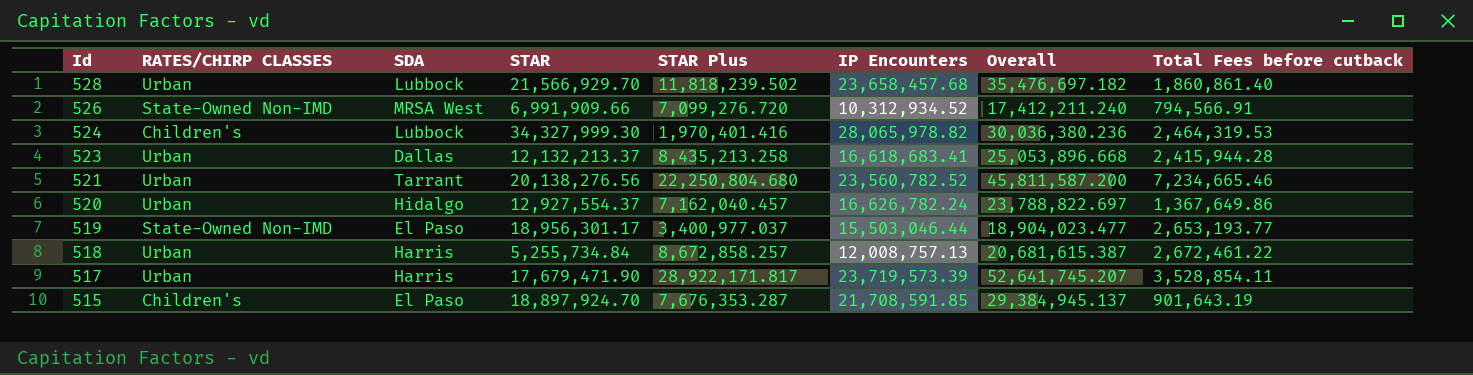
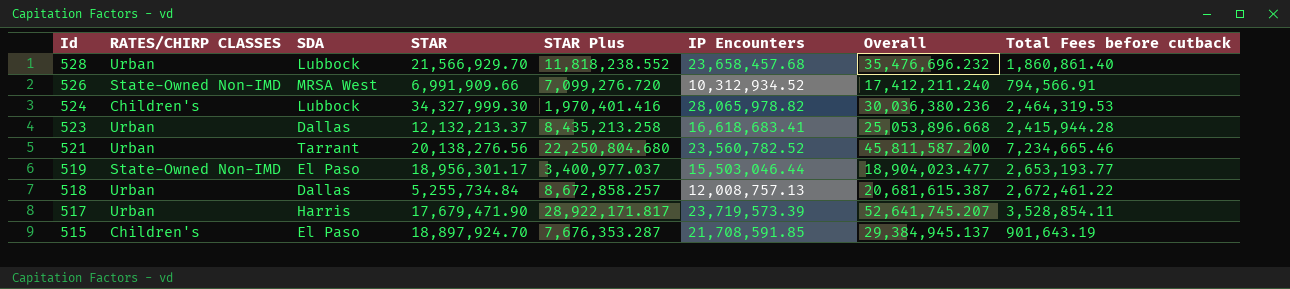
row 520: Urban | Hidalgo | 12,927,554.37 | 7,162,040.457 | 16,626,782.24 | 23,788,822.697 | 1,367,649.86 -> none
528 | STAR Plus: 11,818,239.502 -> 11,818,238.552
528 | Overall: 35,476,697.182 -> 35,476,696.232
518 | SDA: Harris -> Dallas

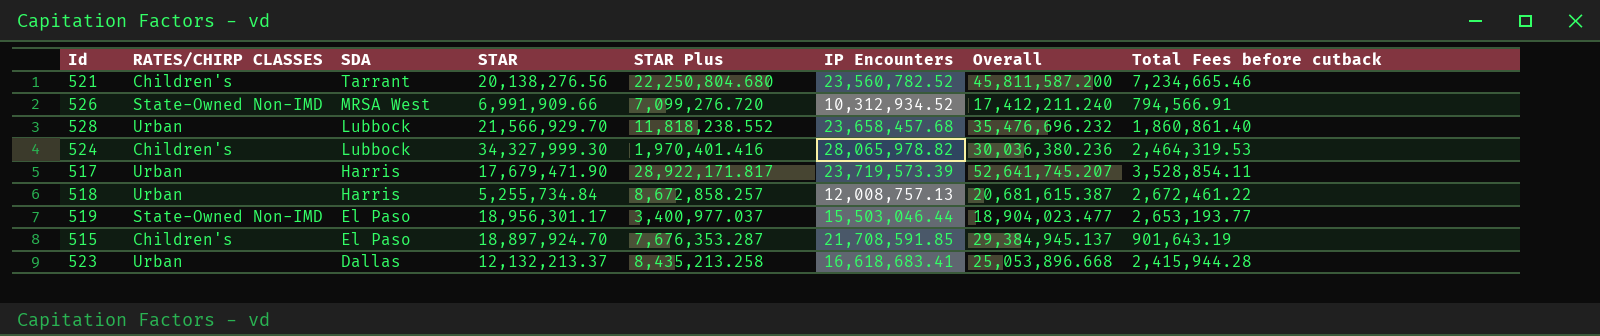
row order: Id descending -> SDA descending
521 | RATES/CHIRP CLASSES: Urban -> Children's
518 | SDA: Dallas -> Harris

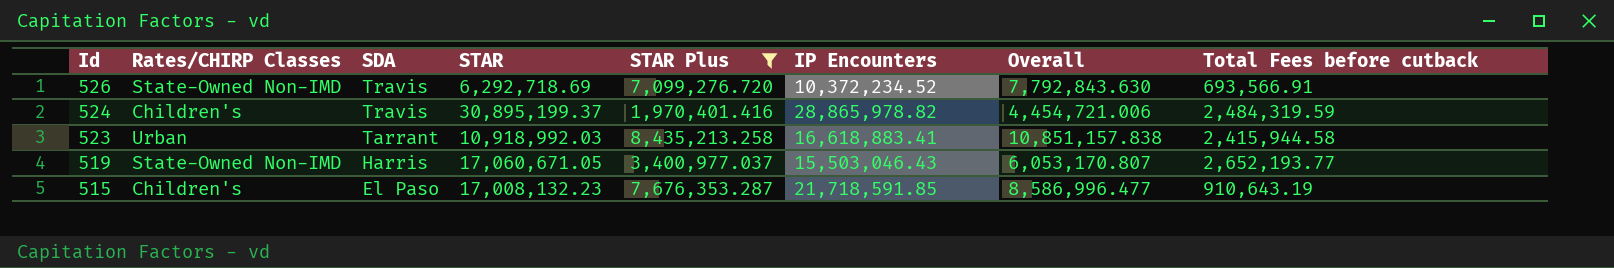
filter: none -> STAR Plus <= 8,435,213.258
row order: SDA descending -> Id descending
column name: RATES/CHIRP CLASSES -> Rates/CHIRP Classes
column Overall | formula: [STAR Plus] + [IP Encounters] -> [STAR Plus] + [Total Fees before cutback]
526 | SDA: MRSA West -> Travis
526 | STAR: 6,991,909.66 -> 6,292,718.69
526 | IP Encounters: 10,312,934.52 -> 10,372,234.52
526 | Total Fees before cutback: 794,566.91 -> 693,566.91
524 | SDA: Lubbock -> Travis
524 | STAR: 34,327,999.30 -> 30,895,199.37
524 | IP Encounters: 28,065,978.82 -> 28,865,978.82
524 | Total Fees before cutback: 2,464,319.53 -> 2,484,319.59
523 | SDA: Dallas -> Tarrant
523 | STAR: 12,132,213.37 -> 10,918,992.03
523 | IP Encounters: 16,618,683.41 -> 16,618,883.41
523 | Total Fees before cutback: 2,415,944.28 -> 2,415,944.58
519 | SDA: El Paso -> Harris
519 | STAR: 18,956,301.17 -> 17,060,671.05
519 | IP Encounters: 15,503,046.44 -> 15,503,046.43
519 | Total Fees before cutback: 2,653,193.77 -> 2,652,193.77
515 | STAR: 18,897,924.70 -> 17,008,132.23
515 | IP Encounters: 21,708,591.85 -> 21,718,591.85
515 | Total Fees before cutback: 901,643.19 -> 910,643.19

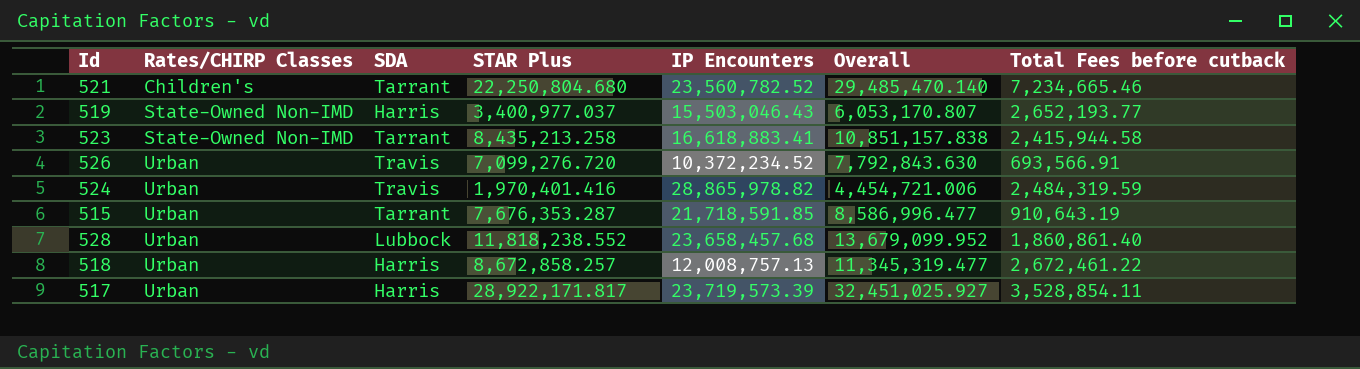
filter: STAR Plus <= 8,435,213.258 -> none
row order: Id descending -> Rates/CHIRP Classes ascending
column STAR | position: 4 -> none
523 | Rates/CHIRP Classes: Urban -> State-Owned Non-IMD
526 | Rates/CHIRP Classes: State-Owned Non-IMD -> Urban
524 | Rates/CHIRP Classes: Children's -> Urban
515 | Rates/CHIRP Classes: Children's -> Urban
515 | SDA: El Paso -> Tarrant

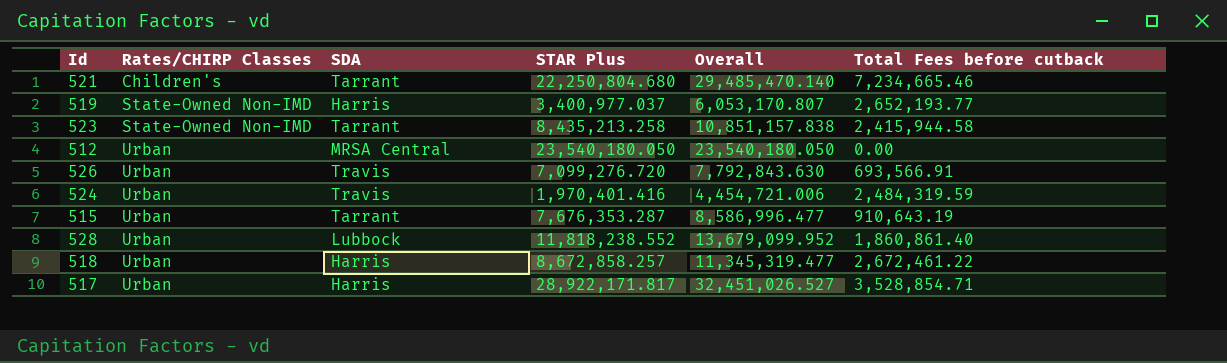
column IP Encounters | position: 5 -> none
row 512: none -> Urban | MRSA Central | 23,540,180.050 | 23,540,180.050 | 0.00
517 | Overall: 32,451,025.927 -> 32,451,026.527
517 | Total Fees before cutback: 3,528,854.11 -> 3,528,854.71

